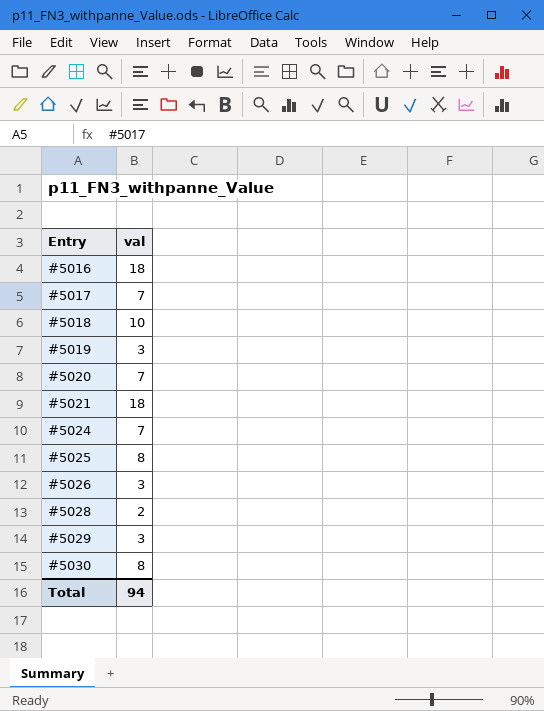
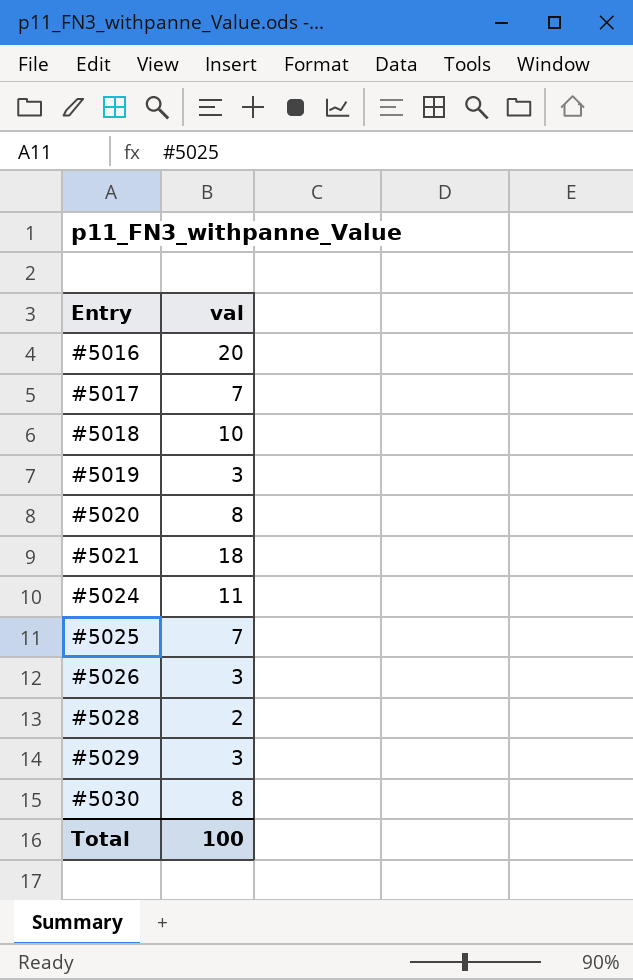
#5016 | val: 18 -> 20
#5020 | val: 7 -> 8
#5024 | val: 7 -> 11
#5025 | val: 8 -> 7
Total | val: 94 -> 100

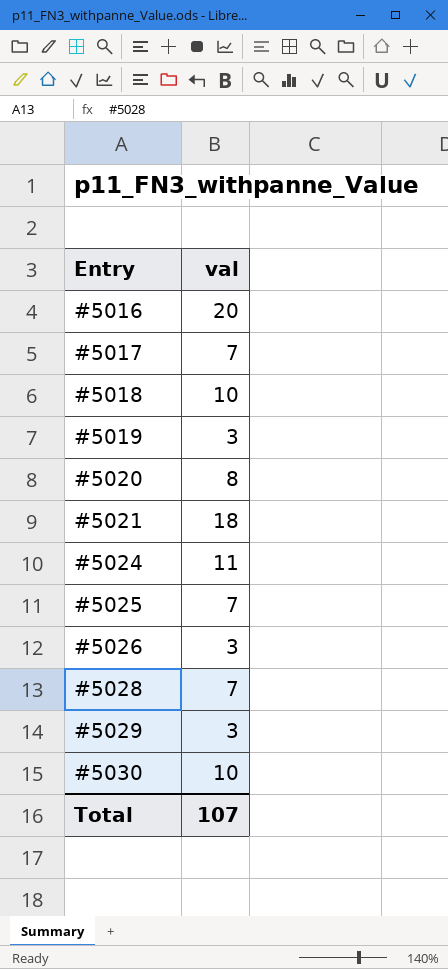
#5028 | val: 2 -> 7
#5030 | val: 8 -> 10
Total | val: 100 -> 107

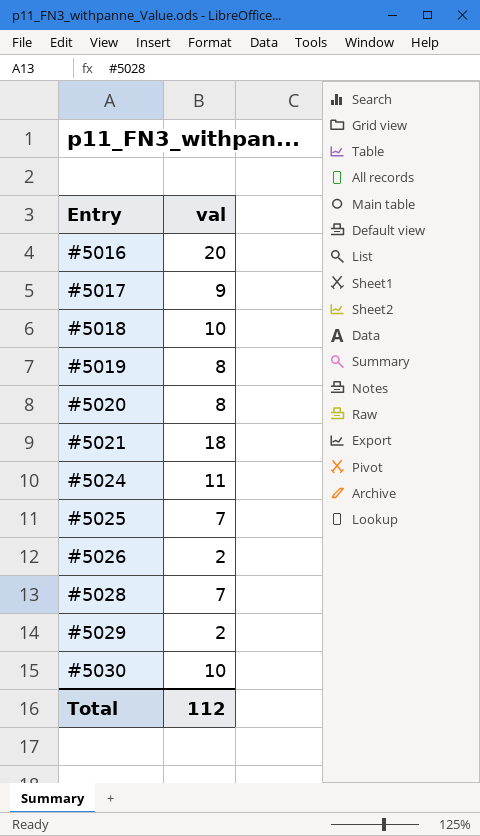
#5017 | val: 7 -> 9
#5019 | val: 3 -> 8
#5026 | val: 3 -> 2
#5029 | val: 3 -> 2
Total | val: 107 -> 112

